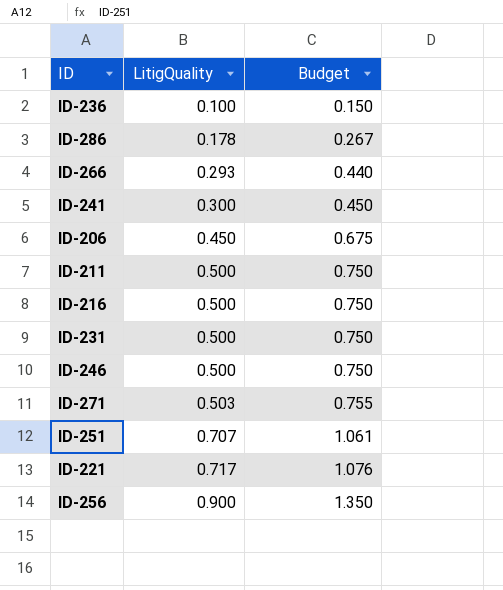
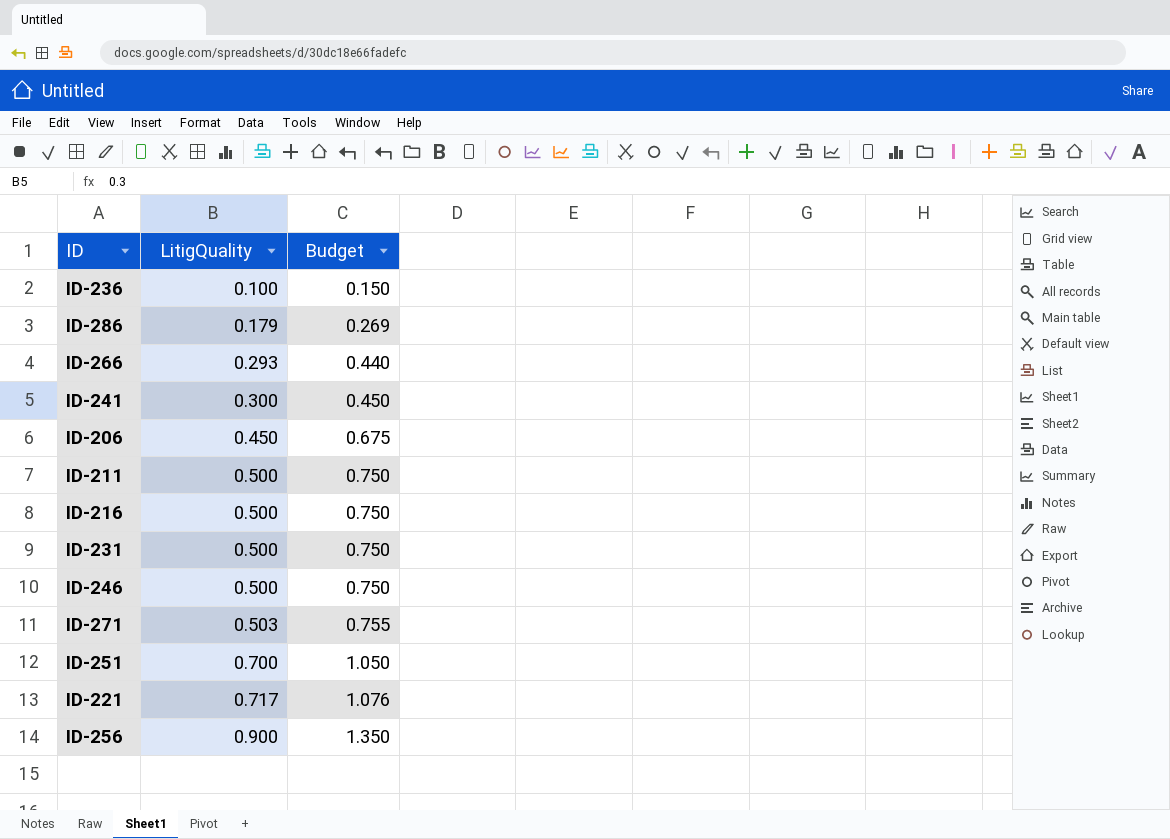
ID-286 | LitigQuality: 0.178 -> 0.179
ID-286 | Budget: 0.267 -> 0.269
ID-251 | LitigQuality: 0.707 -> 0.700
ID-251 | Budget: 1.061 -> 1.050

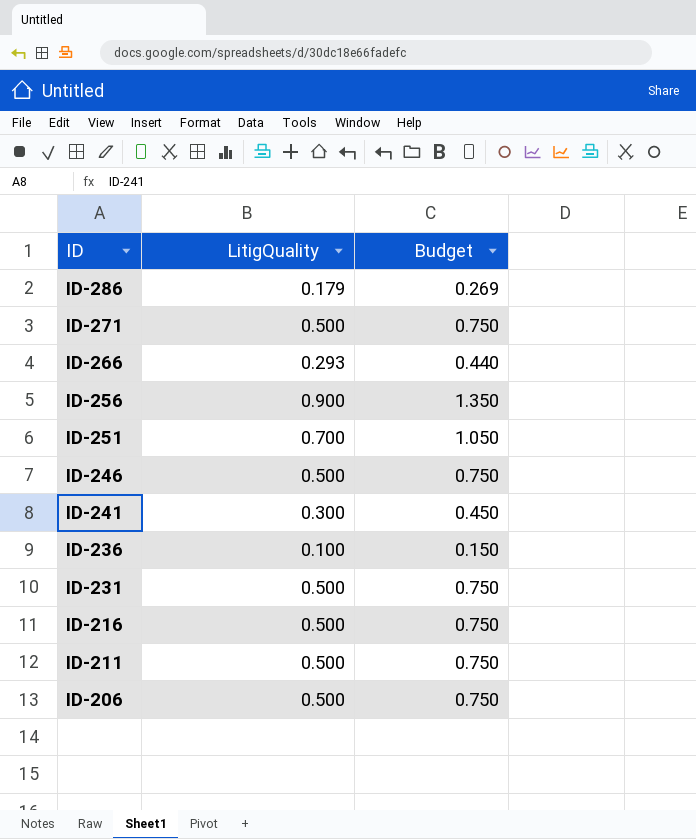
row order: LitigQuality ascending -> ID descending
row ID-221: 0.717 | 1.076 -> none
ID-271 | LitigQuality: 0.503 -> 0.500
ID-271 | Budget: 0.755 -> 0.750
ID-206 | LitigQuality: 0.450 -> 0.500
ID-206 | Budget: 0.675 -> 0.750

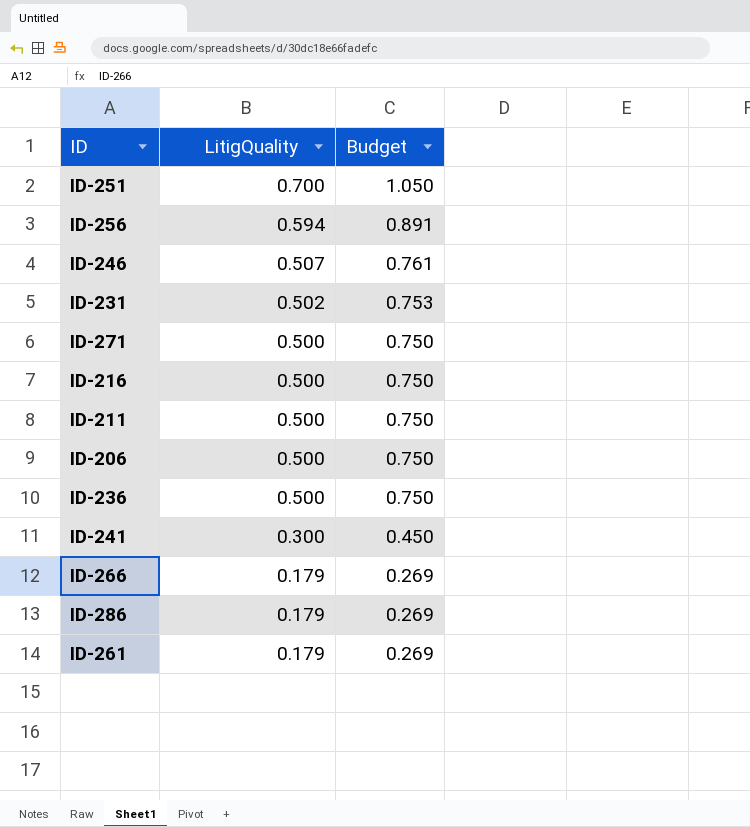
row order: ID descending -> LitigQuality descending
ID-256 | LitigQuality: 0.900 -> 0.594
ID-256 | Budget: 1.350 -> 0.891
ID-246 | LitigQuality: 0.500 -> 0.507
ID-246 | Budget: 0.750 -> 0.761
ID-231 | LitigQuality: 0.500 -> 0.502
ID-231 | Budget: 0.750 -> 0.753
ID-236 | LitigQuality: 0.100 -> 0.500
ID-236 | Budget: 0.150 -> 0.750
ID-266 | LitigQuality: 0.293 -> 0.179
ID-266 | Budget: 0.440 -> 0.269
row ID-261: none -> 0.179 | 0.269

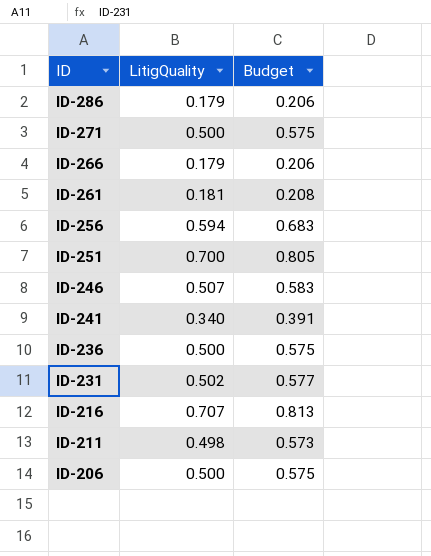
row order: LitigQuality descending -> ID descending
column Budget | formula: [LitigQuality] * 1.5 -> [LitigQuality] * 1.15
ID-261 | LitigQuality: 0.179 -> 0.181
ID-241 | LitigQuality: 0.300 -> 0.340
ID-216 | LitigQuality: 0.500 -> 0.707
ID-211 | LitigQuality: 0.500 -> 0.498

